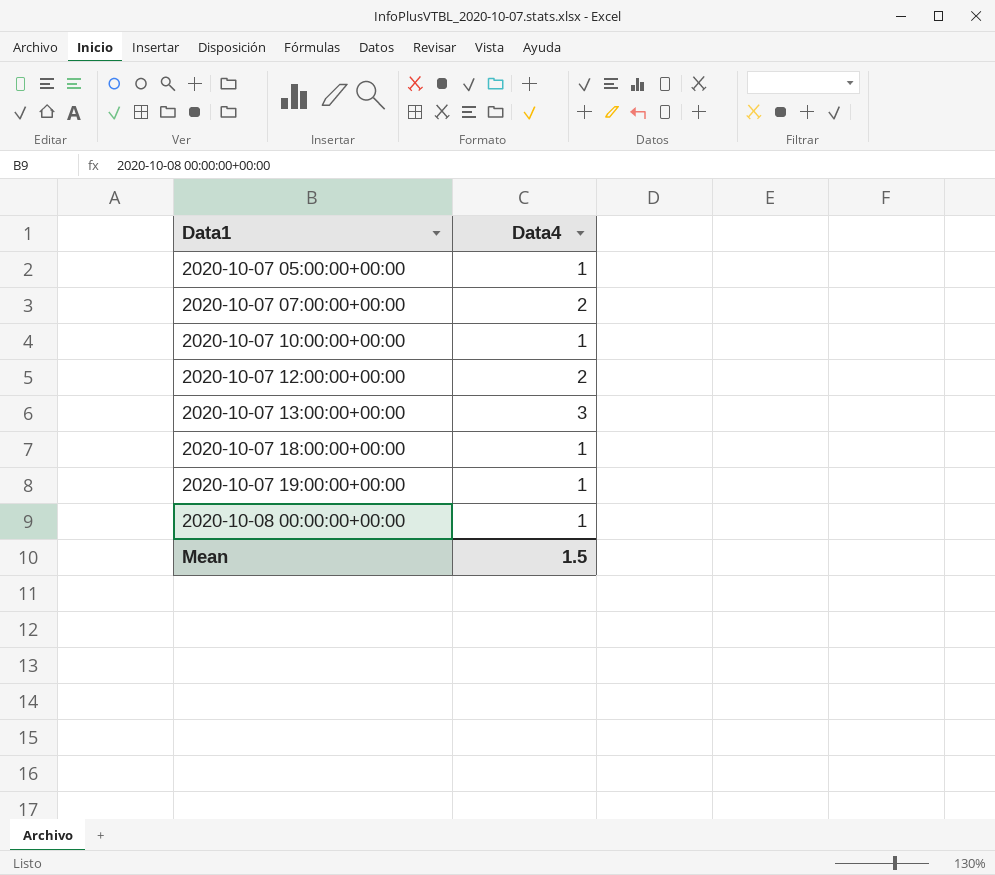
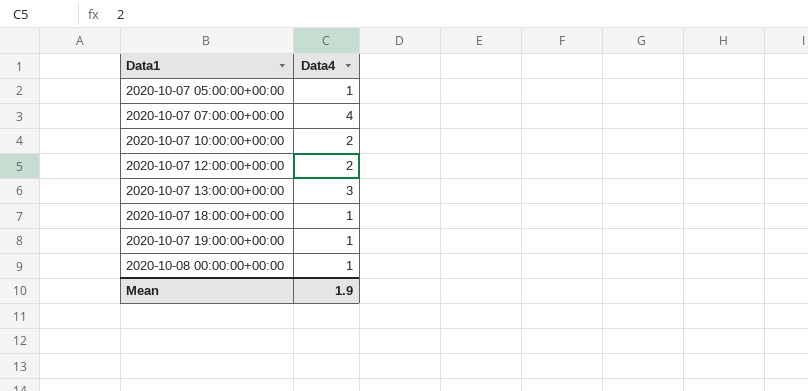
2020-10-07 07:00:00+00:00 | Data4: 2 -> 4
2020-10-07 10:00:00+00:00 | Data4: 1 -> 2
Mean | Data4: 1.5 -> 1.9

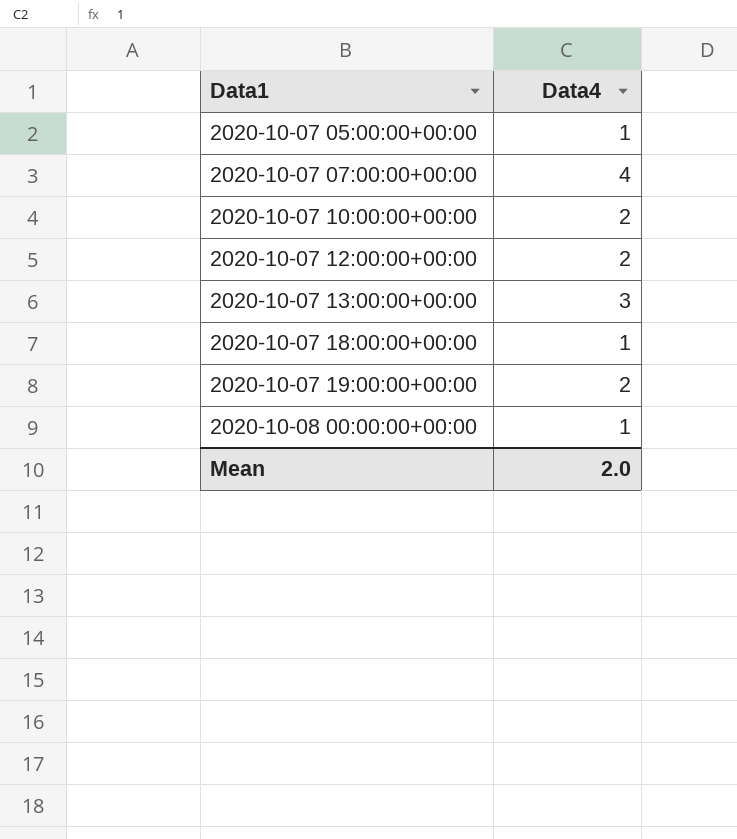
2020-10-07 19:00:00+00:00 | Data4: 1 -> 2
Mean | Data4: 1.9 -> 2.0

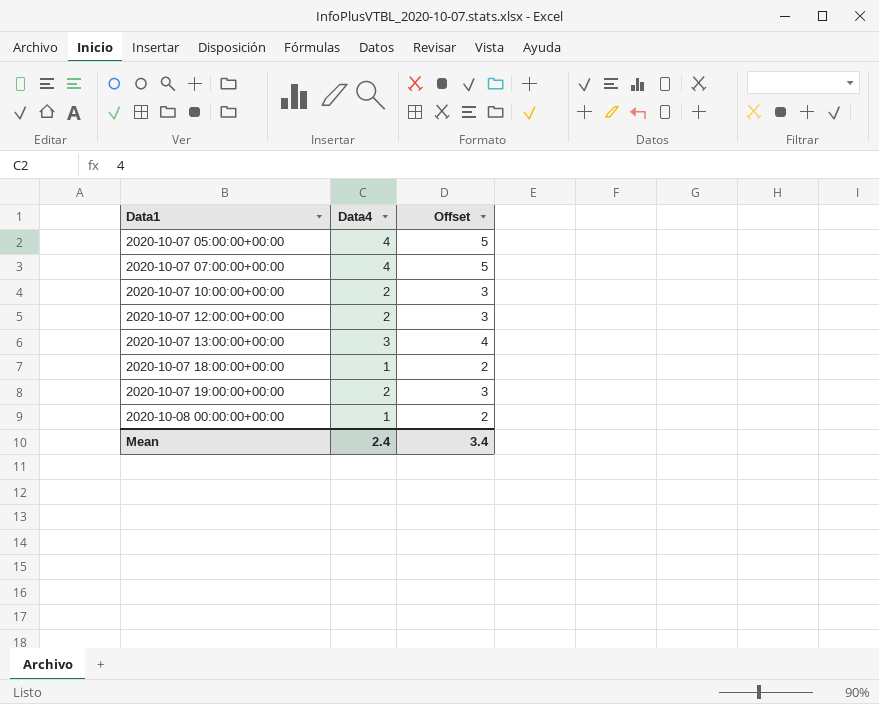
column Offset | formula: none -> [Data4] + 1
2020-10-07 05:00:00+00:00 | Data4: 1 -> 4
Mean | Data4: 2.0 -> 2.4

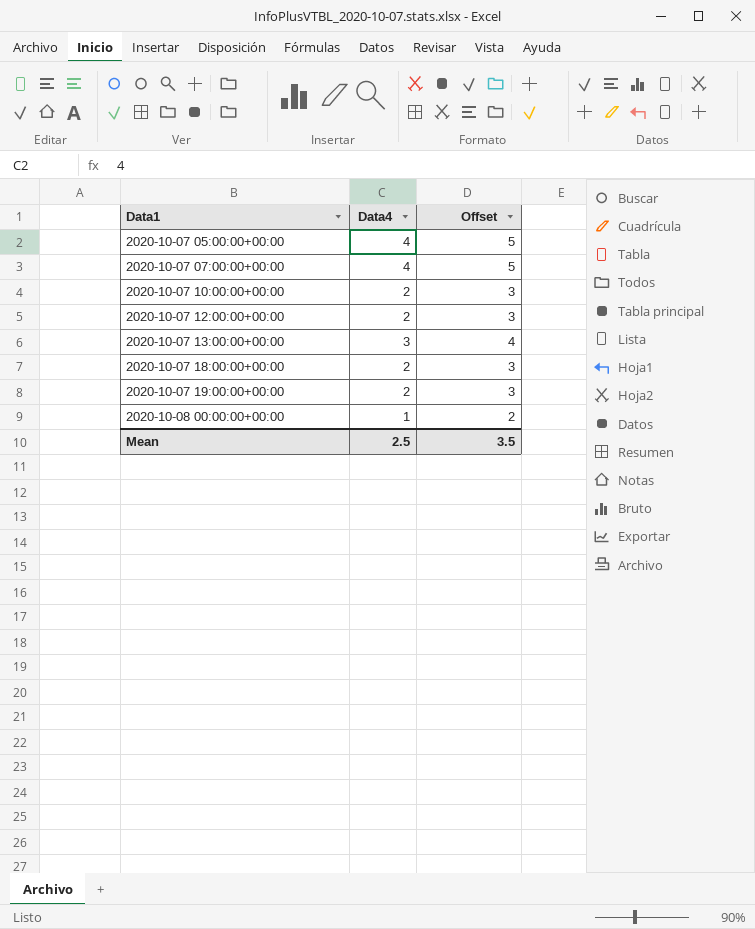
2020-10-07 18:00:00+00:00 | Data4: 1 -> 2
2020-10-07 18:00:00+00:00 | Offset: 2 -> 3
Mean | Data4: 2.4 -> 2.5
Mean | Offset: 3.4 -> 3.5

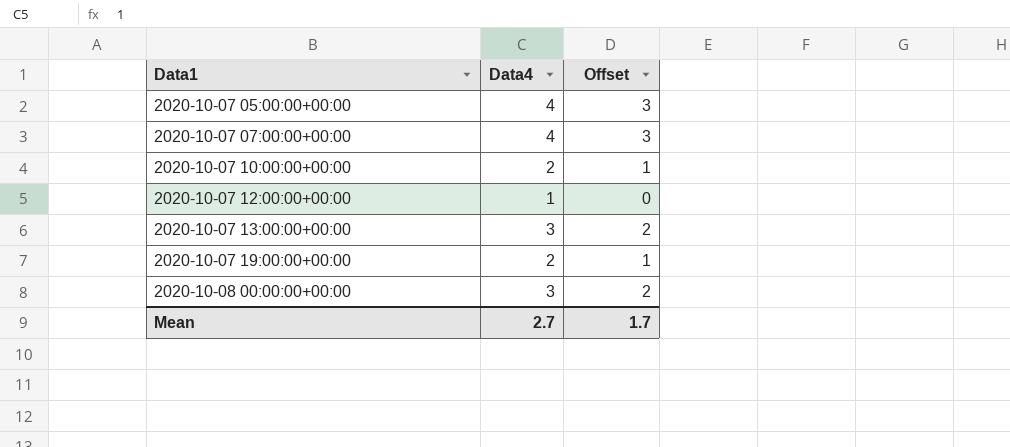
column Offset | formula: [Data4] + 1 -> [Data4] - 1
row 2020-10-07 18:00:00+00:00: 2 | 3 -> none
2020-10-07 12:00:00+00:00 | Data4: 2 -> 1
2020-10-08 00:00:00+00:00 | Data4: 1 -> 3
Mean | Data4: 2.5 -> 2.7
Mean | Offset: 3.5 -> 1.7

